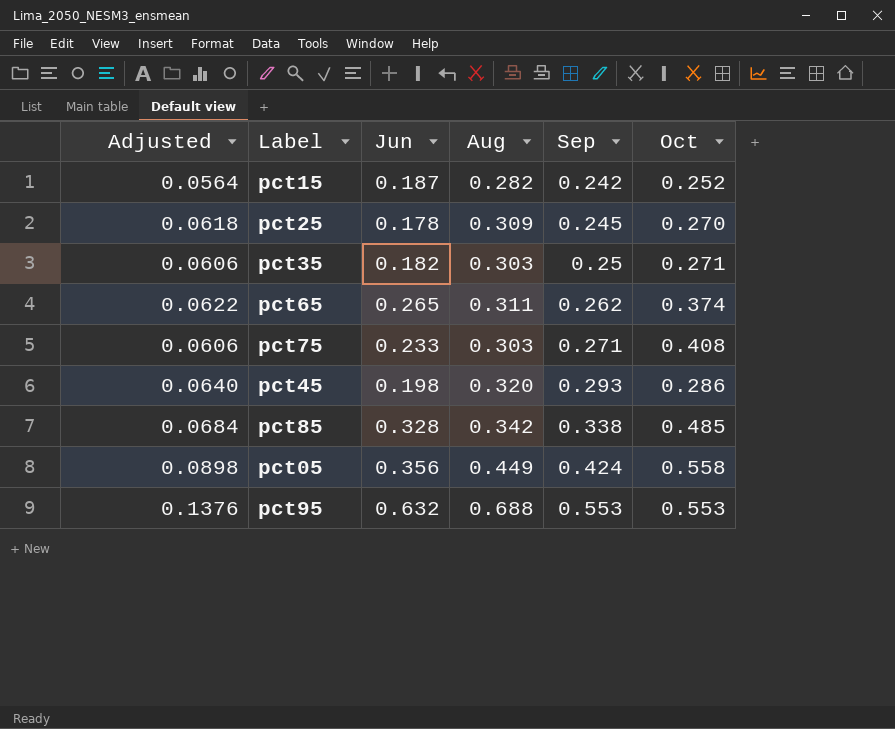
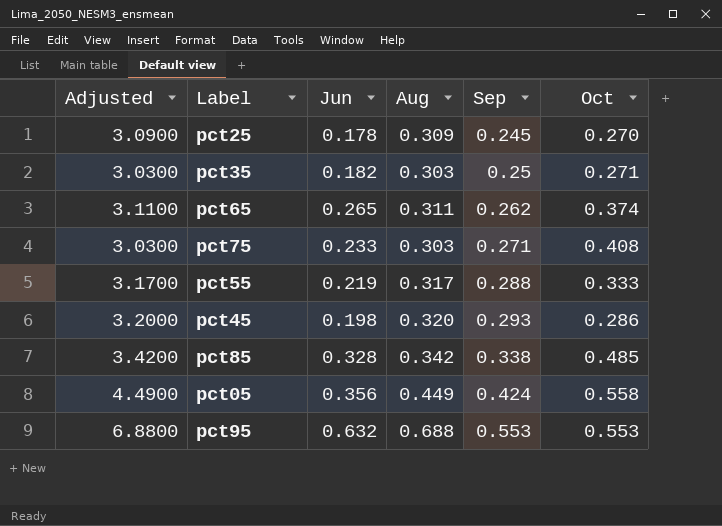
column Adjusted | formula: [Aug] * 0.2 -> [Aug] * 10
row pct15: 0.0564 | 0.187 | 0.282 | 0.242 | 0.252 -> none
row pct55: none -> 3.1700 | 0.219 | 0.317 | 0.288 | 0.333

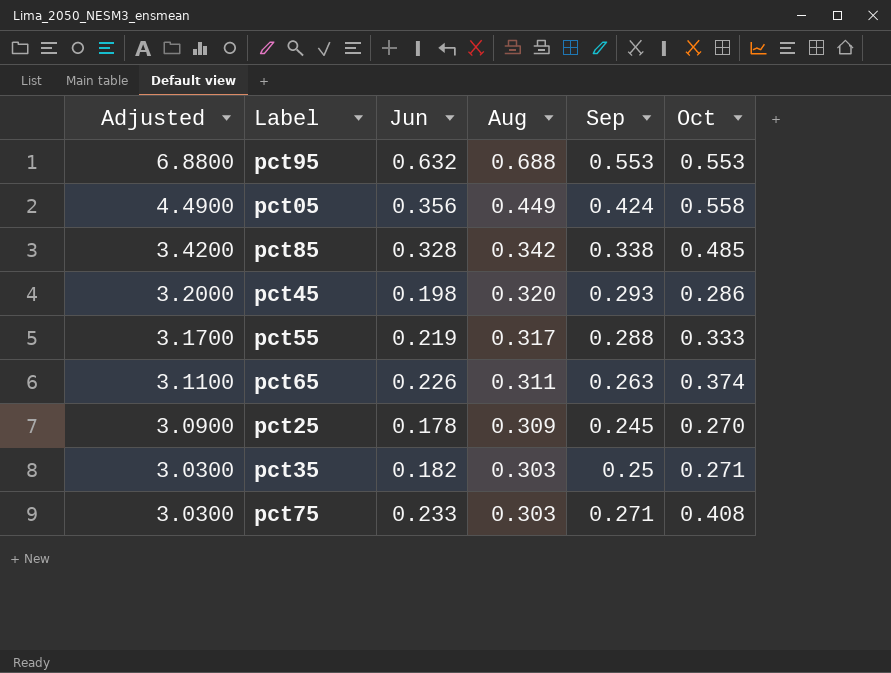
row order: Sep ascending -> Adjusted descending
pct65 | Jun: 0.265 -> 0.226
pct65 | Sep: 0.262 -> 0.263

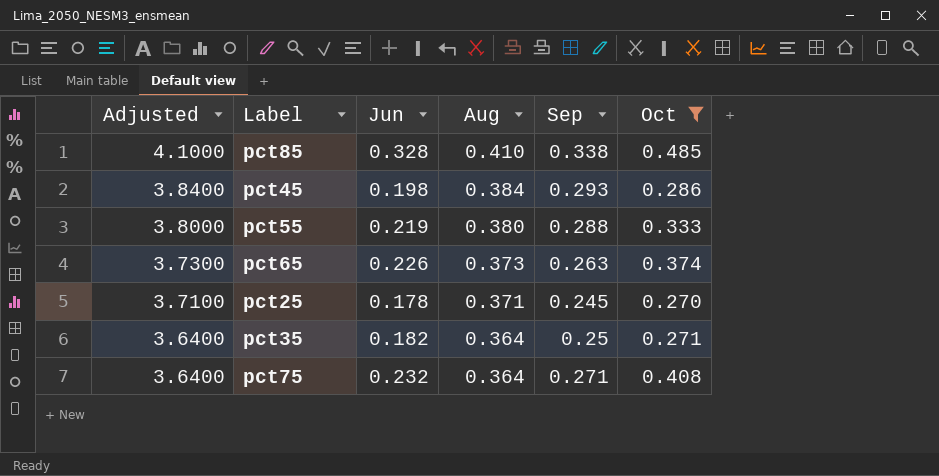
filter: none -> Oct <= 0.485
pct85 | Adjusted: 3.4200 -> 4.1000
pct85 | Aug: 0.342 -> 0.410
pct45 | Adjusted: 3.2000 -> 3.8400
pct45 | Aug: 0.320 -> 0.384
pct55 | Adjusted: 3.1700 -> 3.8000
pct55 | Aug: 0.317 -> 0.380
pct65 | Adjusted: 3.1100 -> 3.7300
pct65 | Aug: 0.311 -> 0.373
pct25 | Adjusted: 3.0900 -> 3.7100
pct25 | Aug: 0.309 -> 0.371
pct35 | Adjusted: 3.0300 -> 3.6400
pct35 | Aug: 0.303 -> 0.364
pct75 | Adjusted: 3.0300 -> 3.6400
pct75 | Jun: 0.233 -> 0.232
pct75 | Aug: 0.303 -> 0.364

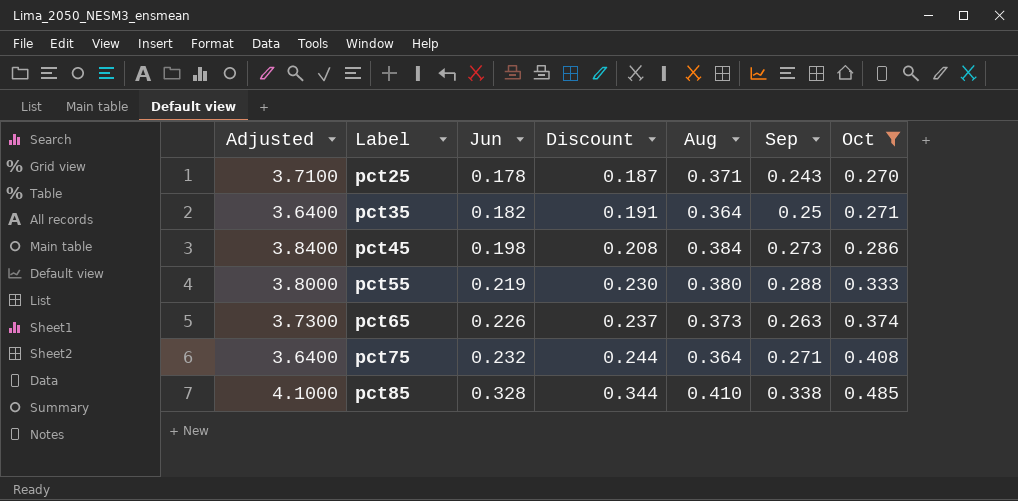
row order: Adjusted descending -> Label ascending
column Discount | formula: none -> [Jun] * 1.05
pct25 | Sep: 0.245 -> 0.243
pct45 | Sep: 0.293 -> 0.273

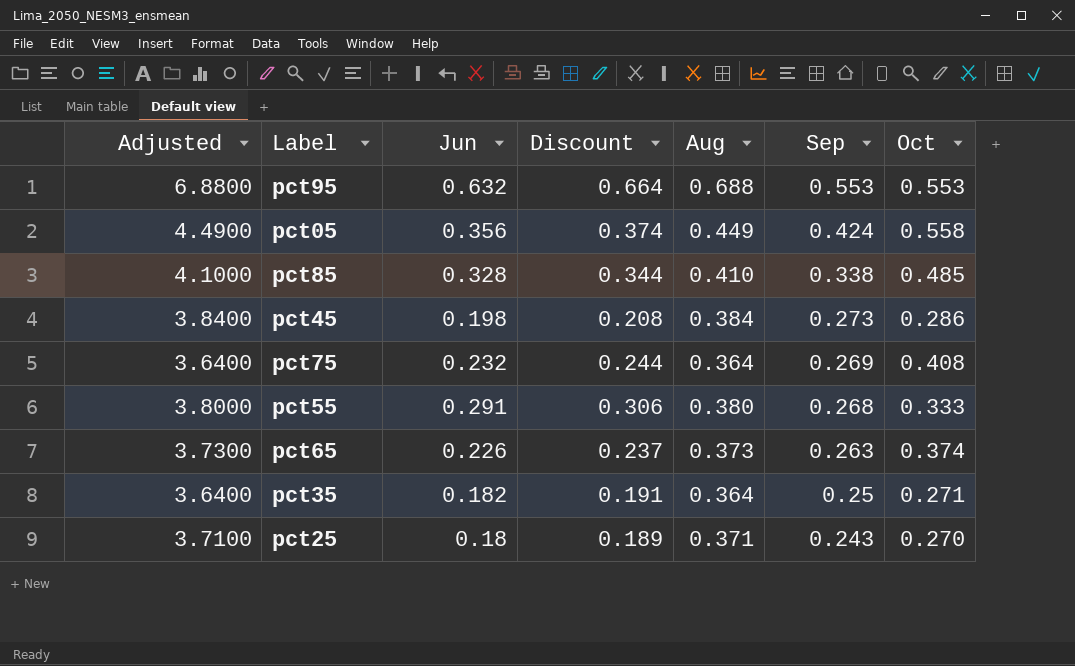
filter: Oct <= 0.485 -> none
row order: Label ascending -> Sep descending
pct75 | Sep: 0.271 -> 0.269
pct55 | Jun: 0.219 -> 0.291
pct55 | Discount: 0.230 -> 0.306
pct55 | Sep: 0.288 -> 0.268
pct25 | Jun: 0.178 -> 0.18
pct25 | Discount: 0.187 -> 0.189

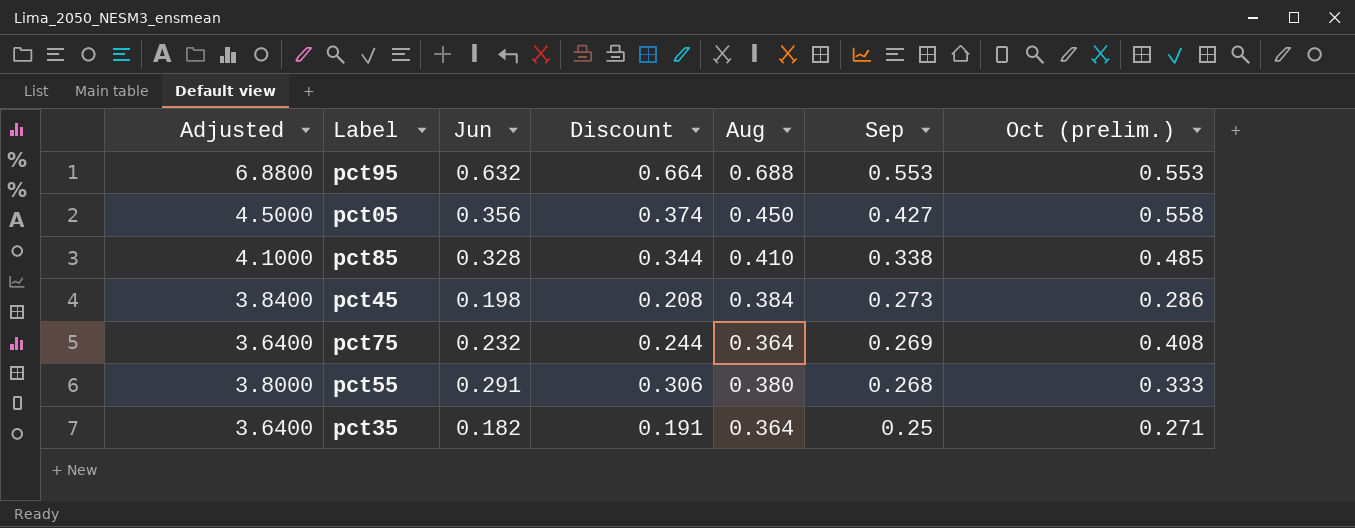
column name: Oct -> Oct (prelim.)
row pct65: 3.7300 | 0.226 | 0.237 | 0.373 | 0.263 | 0.374 -> none
row pct25: 3.7100 | 0.18 | 0.189 | 0.371 | 0.243 | 0.270 -> none
pct05 | Adjusted: 4.4900 -> 4.5000
pct05 | Aug: 0.449 -> 0.450
pct05 | Sep: 0.424 -> 0.427

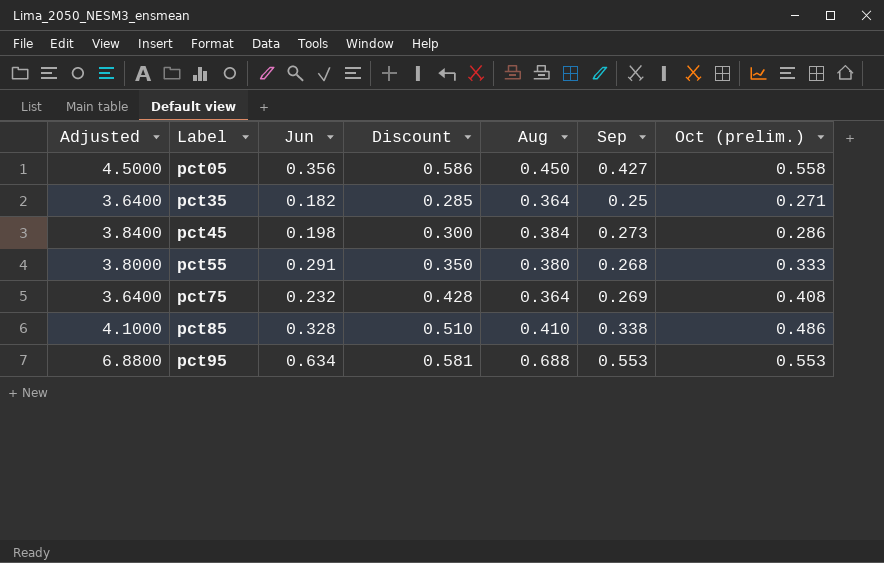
row order: Sep descending -> Label ascending
column Discount | formula: [Jun] * 1.05 -> [Oct (prelim.)] * 1.05
pct85 | Oct (prelim.): 0.485 -> 0.486
pct95 | Jun: 0.632 -> 0.634

